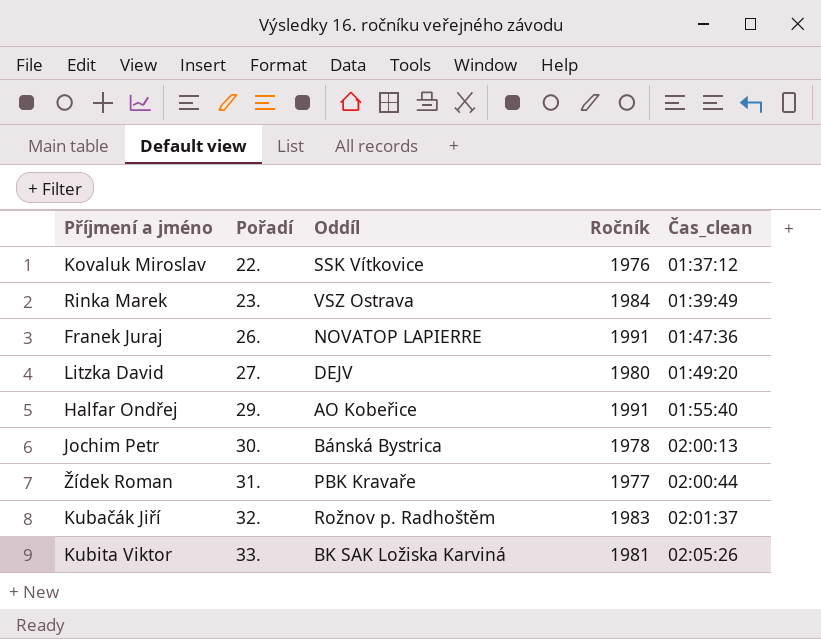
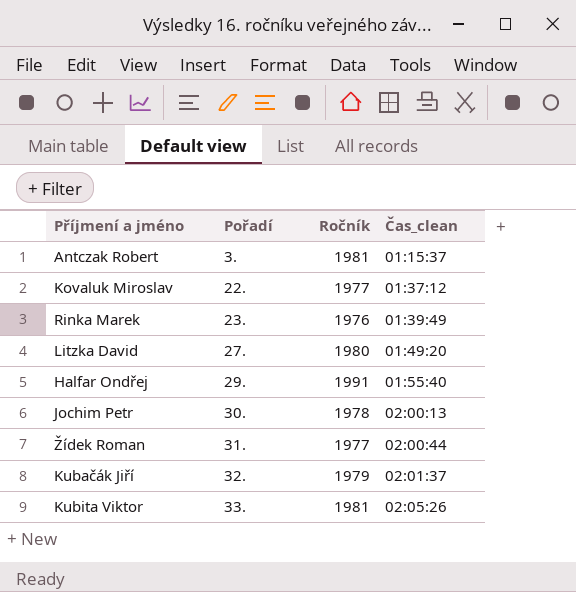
column Oddíl | position: 3 -> none
row Franek Juraj: 26. | NOVATOP LAPIERRE | 1991 | 01:47:36 -> none
row Antczak Robert: none -> 3. | 1981 | 01:15:37
Kovaluk Miroslav | Ročník: 1976 -> 1977
Rinka Marek | Ročník: 1984 -> 1976
Kubačák Jiří | Ročník: 1983 -> 1979

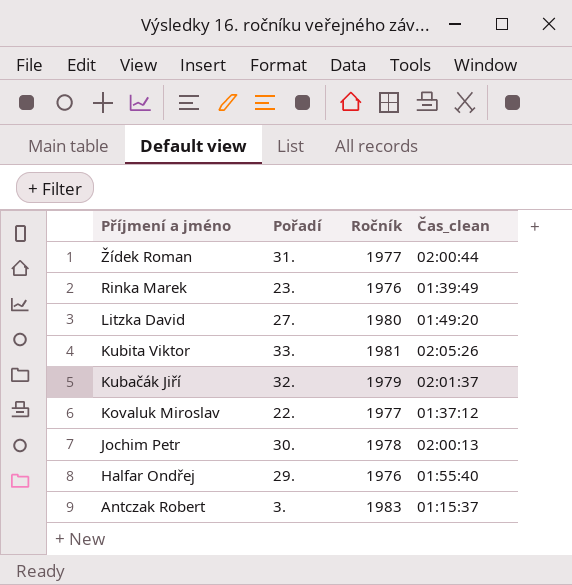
row order: Pořadí ascending -> Příjmení a jméno descending
Halfar Ondřej | Ročník: 1991 -> 1976
Antczak Robert | Ročník: 1981 -> 1983

